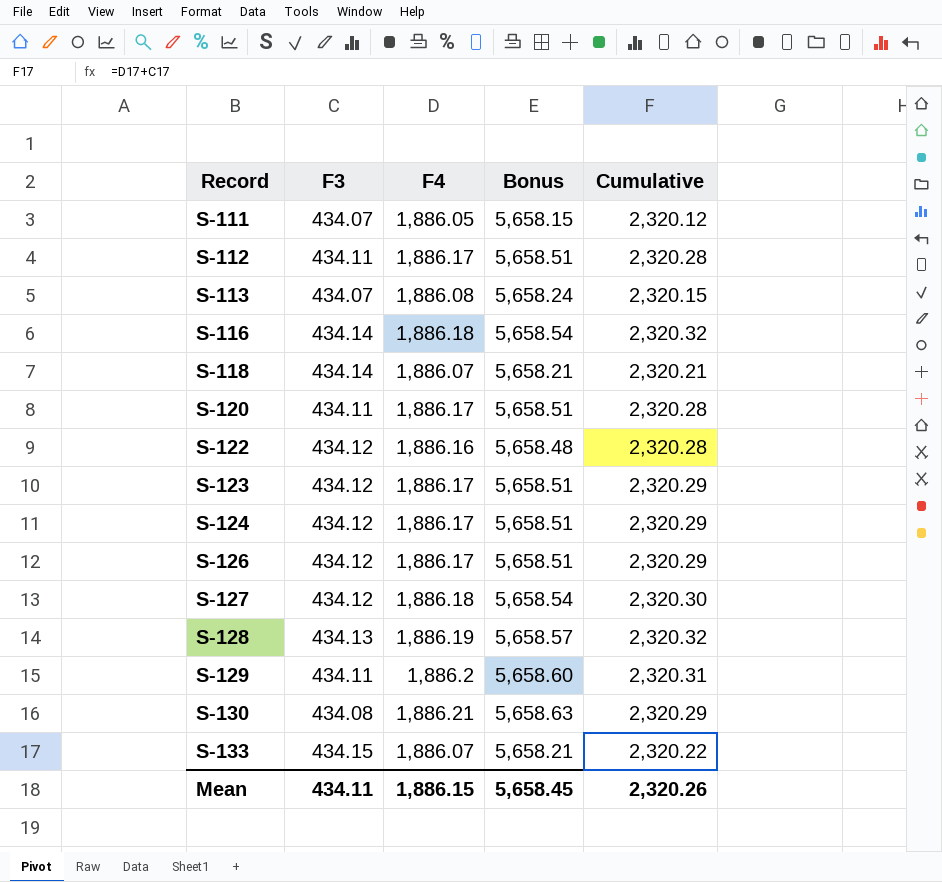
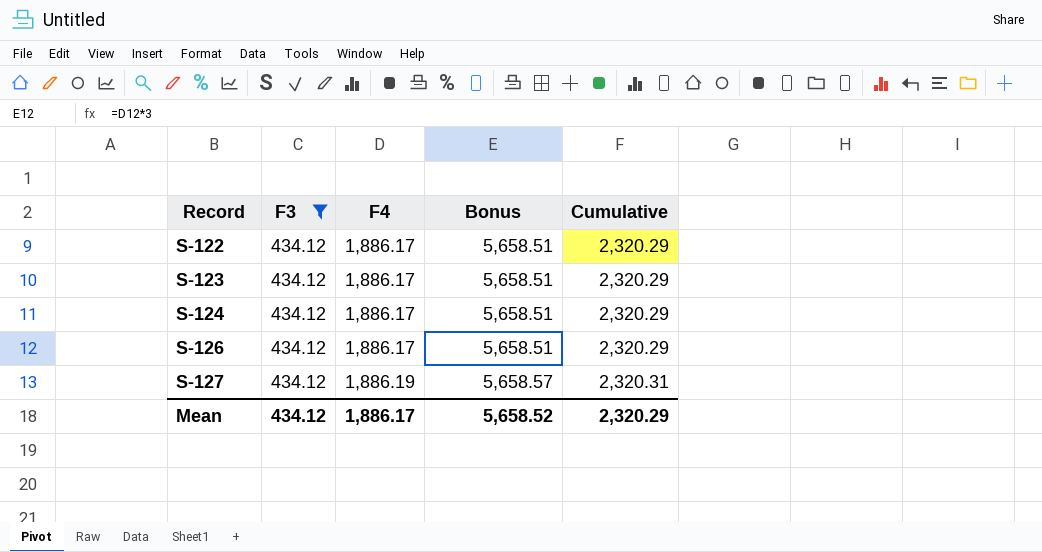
filter: none -> F3 = 434.12
S-122 | F4: 1,886.16 -> 1,886.17
S-122 | Bonus: 5,658.48 -> 5,658.51
S-122 | Cumulative: 2,320.28 -> 2,320.29
S-127 | F4: 1,886.18 -> 1,886.19
S-127 | Bonus: 5,658.54 -> 5,658.57
S-127 | Cumulative: 2,320.30 -> 2,320.31
Mean | F3: 434.11 -> 434.12
Mean | F4: 1,886.15 -> 1,886.17
Mean | Bonus: 5,658.45 -> 5,658.52
Mean | Cumulative: 2,320.26 -> 2,320.29

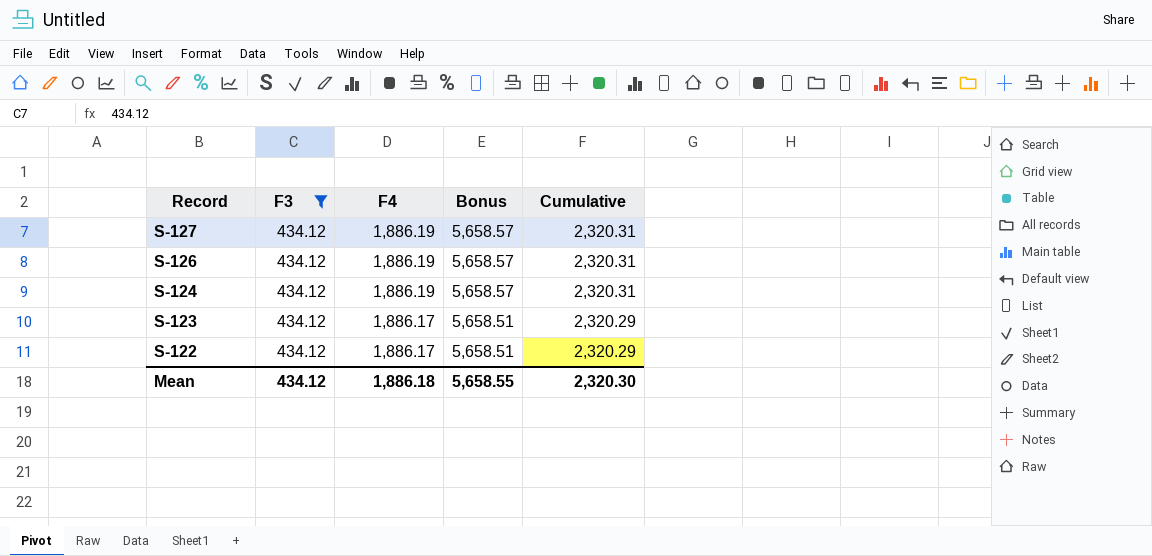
row order: Record ascending -> Record descending
S-126 | F4: 1,886.17 -> 1,886.19
S-126 | Bonus: 5,658.51 -> 5,658.57
S-126 | Cumulative: 2,320.29 -> 2,320.31
S-124 | F4: 1,886.17 -> 1,886.19
S-124 | Bonus: 5,658.51 -> 5,658.57
S-124 | Cumulative: 2,320.29 -> 2,320.31
Mean | F4: 1,886.17 -> 1,886.18
Mean | Bonus: 5,658.52 -> 5,658.55
Mean | Cumulative: 2,320.29 -> 2,320.30

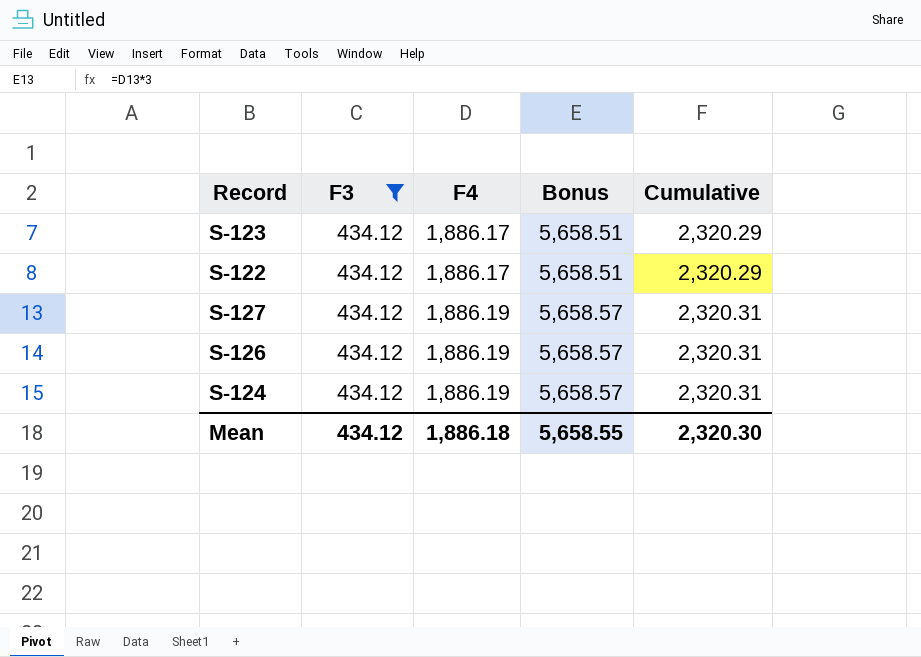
row order: Record descending -> F4 ascending

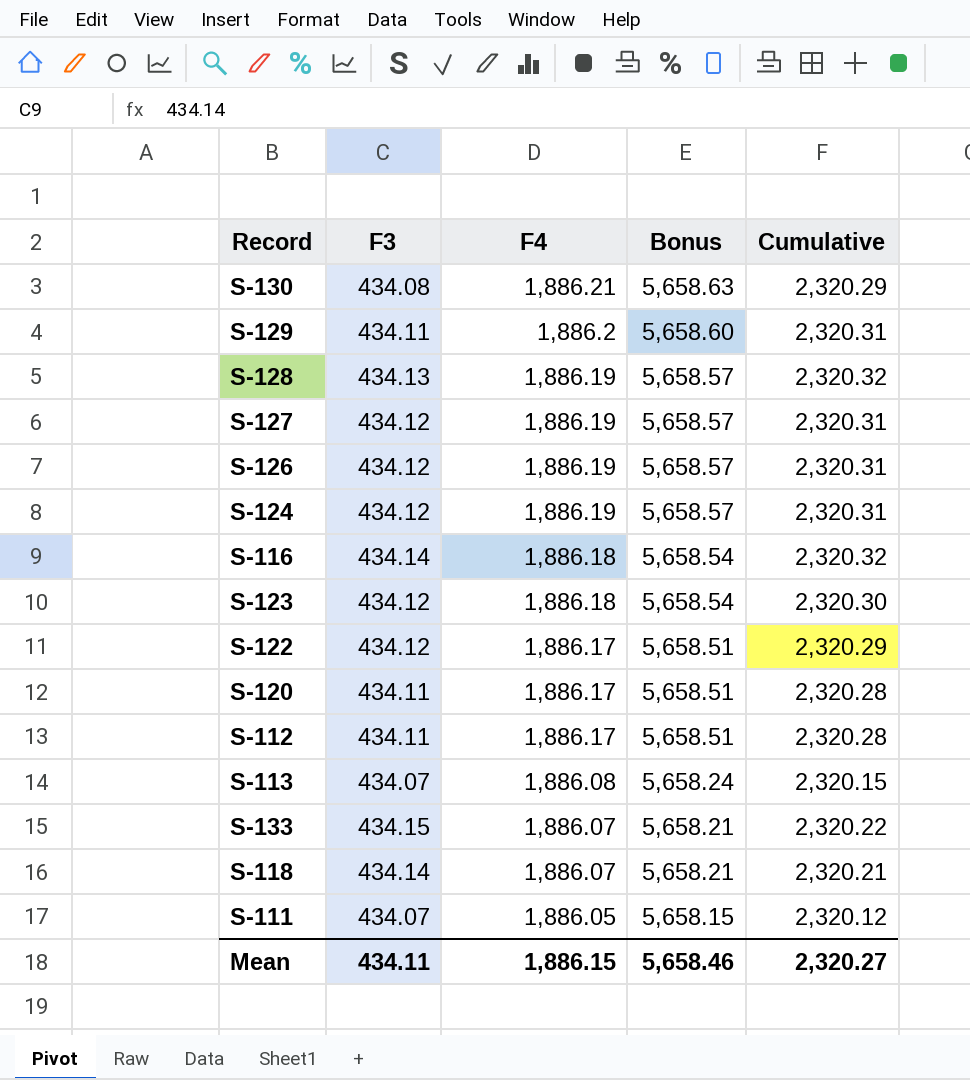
filter: F3 = 434.12 -> none
row order: F4 ascending -> F4 descending
S-123 | F4: 1,886.17 -> 1,886.18
S-123 | Bonus: 5,658.51 -> 5,658.54
S-123 | Cumulative: 2,320.29 -> 2,320.30
Mean | F3: 434.12 -> 434.11
Mean | F4: 1,886.18 -> 1,886.15
Mean | Bonus: 5,658.55 -> 5,658.46
Mean | Cumulative: 2,320.30 -> 2,320.27

